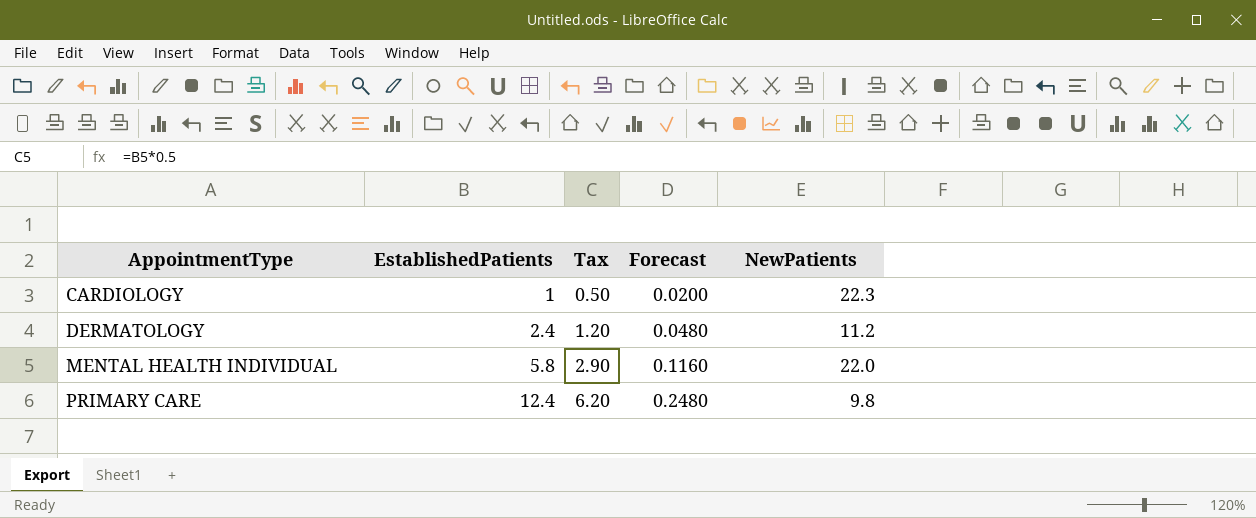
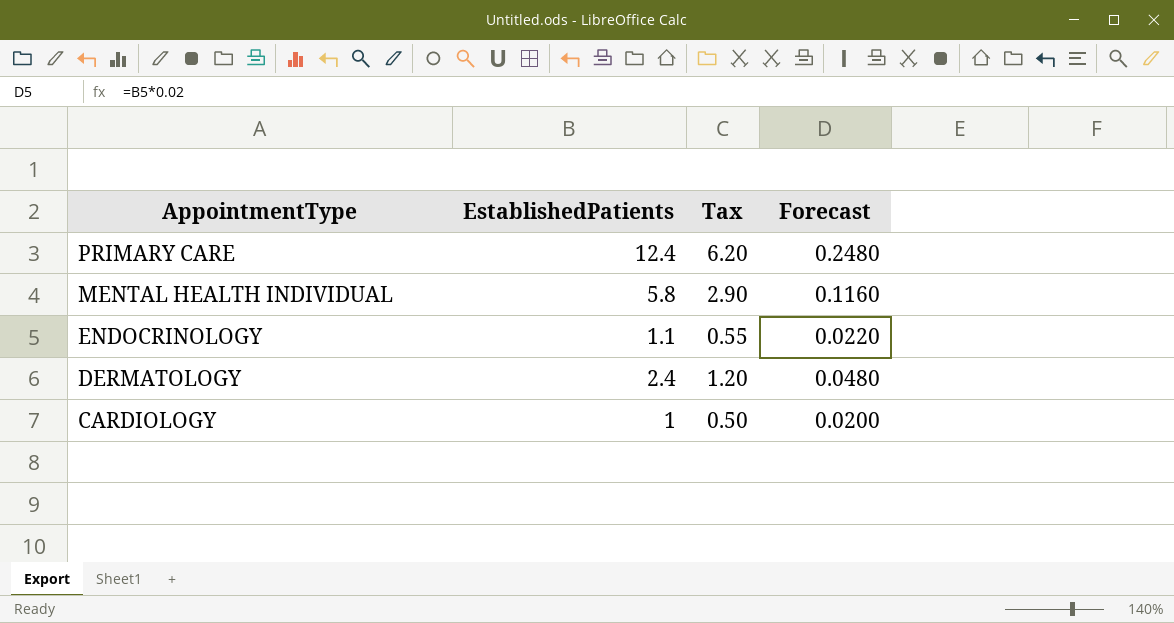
row order: AppointmentType ascending -> AppointmentType descending
column NewPatients | position: 5 -> none
row ENDOCRINOLOGY: none -> 1.1 | 0.55 | 0.0220

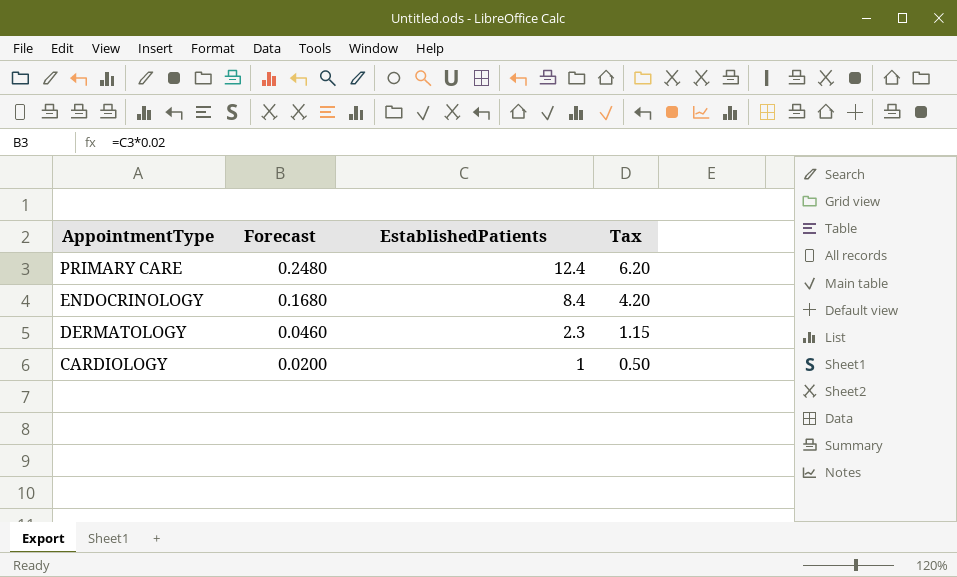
column Forecast | position: 4 -> 2
row MENTAL HEALTH INDIVIDUAL: 5.8 | 2.90 | 0.1160 -> none
ENDOCRINOLOGY | Forecast: 0.0220 -> 0.1680
ENDOCRINOLOGY | EstablishedPatients: 1.1 -> 8.4
ENDOCRINOLOGY | Tax: 0.55 -> 4.20
DERMATOLOGY | Forecast: 0.0480 -> 0.0460
DERMATOLOGY | EstablishedPatients: 2.4 -> 2.3
DERMATOLOGY | Tax: 1.20 -> 1.15

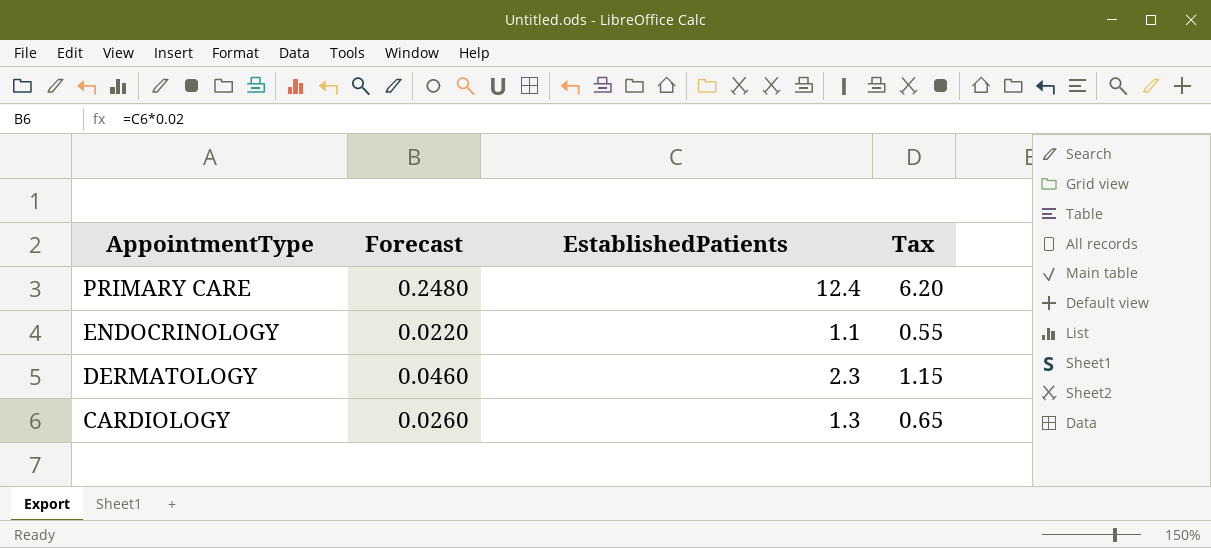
ENDOCRINOLOGY | Forecast: 0.1680 -> 0.0220
ENDOCRINOLOGY | EstablishedPatients: 8.4 -> 1.1
ENDOCRINOLOGY | Tax: 4.20 -> 0.55
CARDIOLOGY | Forecast: 0.0200 -> 0.0260
CARDIOLOGY | EstablishedPatients: 1 -> 1.3
CARDIOLOGY | Tax: 0.50 -> 0.65

